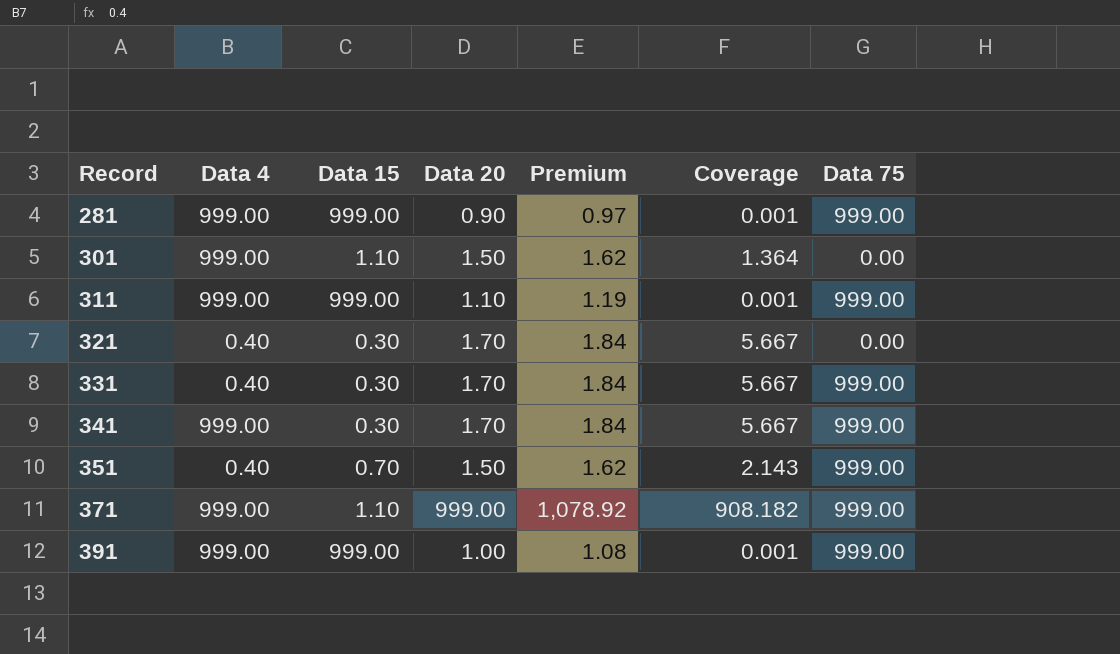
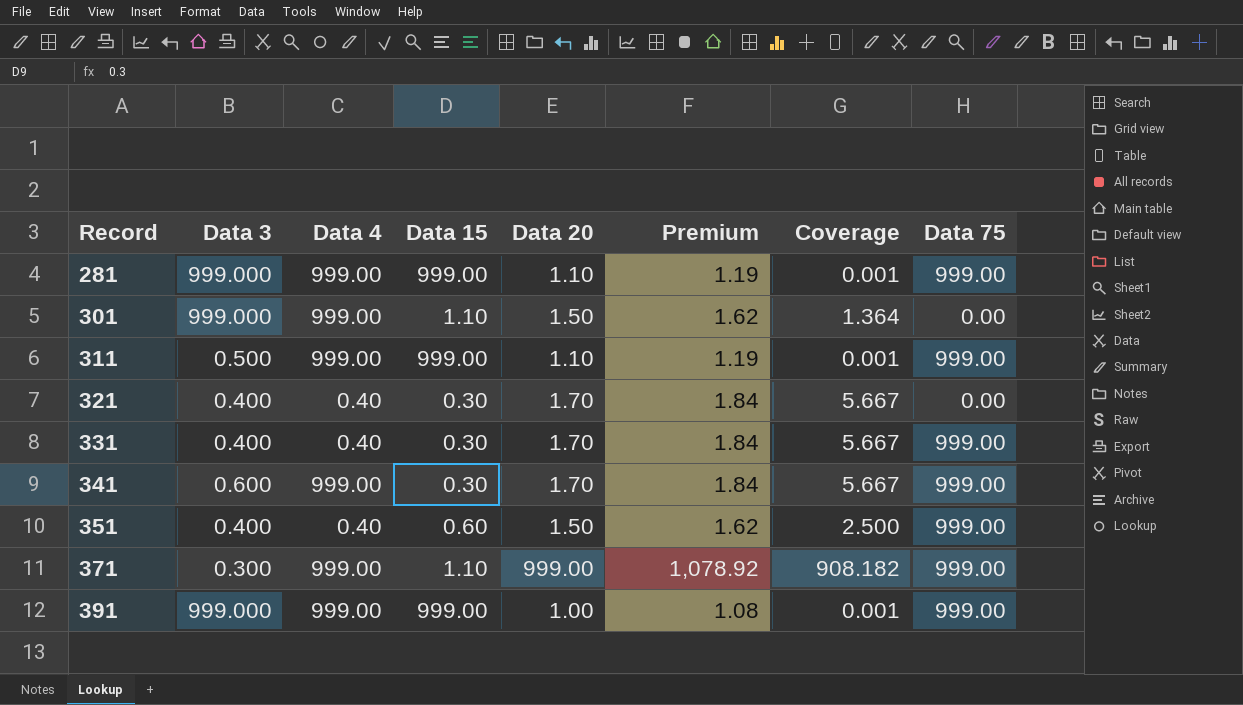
column Data 3 | position: none -> 2
281 | Data 20: 0.90 -> 1.10
281 | Premium: 0.97 -> 1.19
351 | Data 15: 0.70 -> 0.60
351 | Coverage: 2.143 -> 2.500

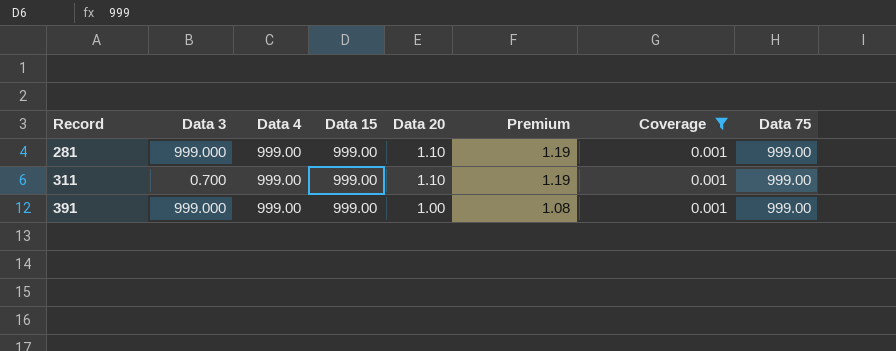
filter: none -> Coverage = 0.001
311 | Data 3: 0.500 -> 0.700

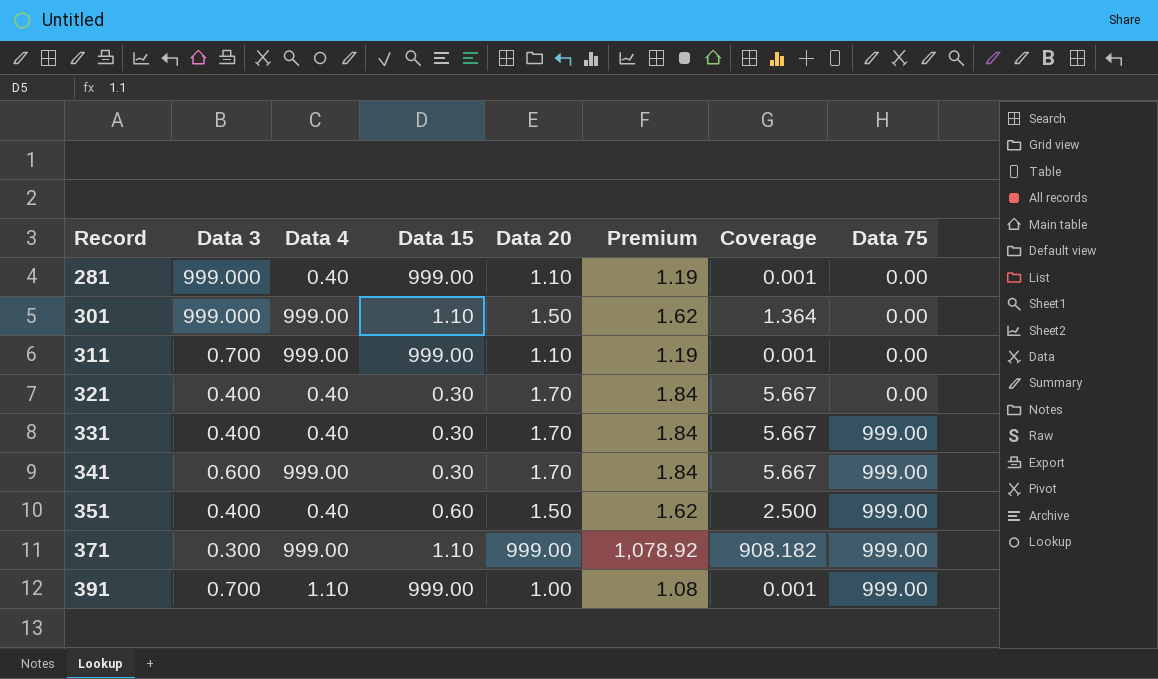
filter: Coverage = 0.001 -> none
281 | Data 4: 999.00 -> 0.40
281 | Data 75: 999.00 -> 0.00
311 | Data 75: 999.00 -> 0.00
391 | Data 3: 999.000 -> 0.700
391 | Data 4: 999.00 -> 1.10

